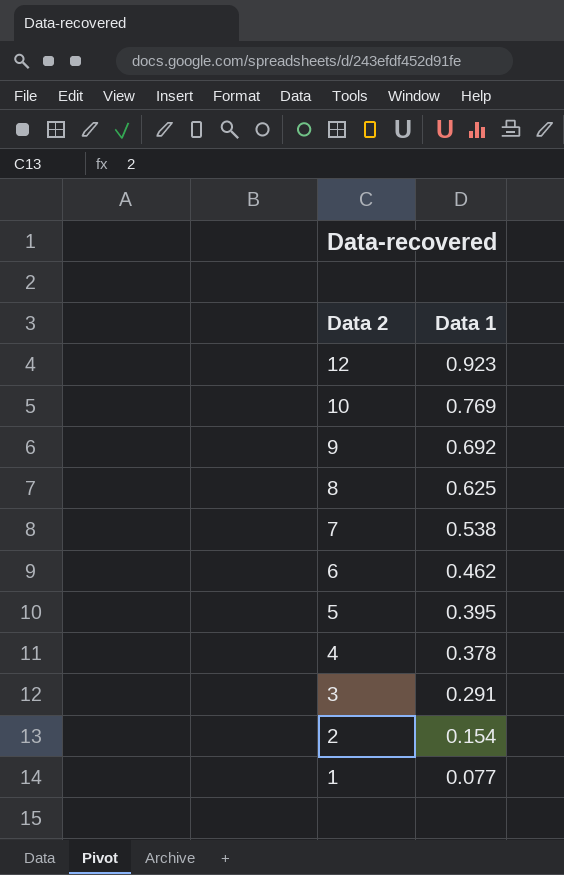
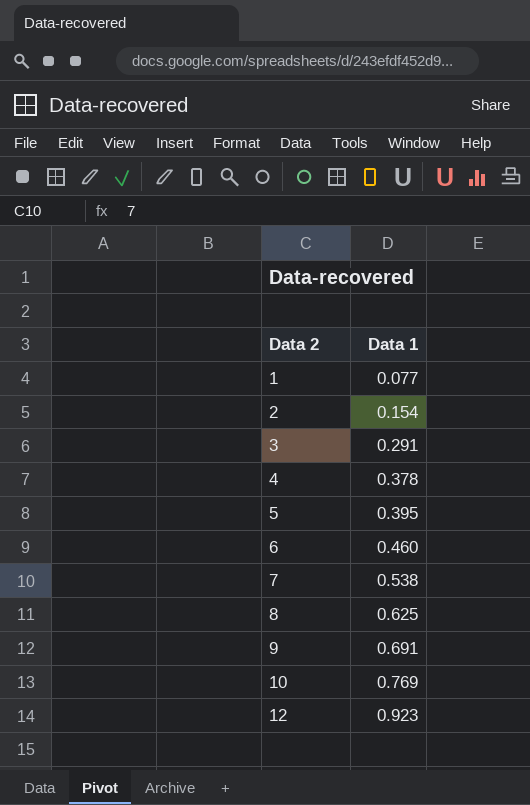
row order: Data 2 descending -> Data 2 ascending
6 | Data 1: 0.462 -> 0.460
9 | Data 1: 0.692 -> 0.691

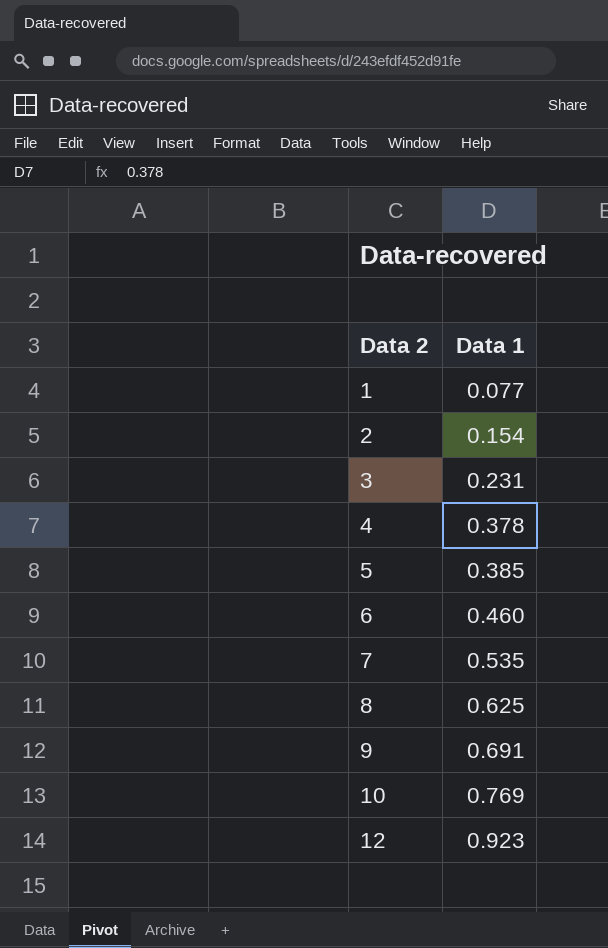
3 | Data 1: 0.291 -> 0.231
5 | Data 1: 0.395 -> 0.385
7 | Data 1: 0.538 -> 0.535

